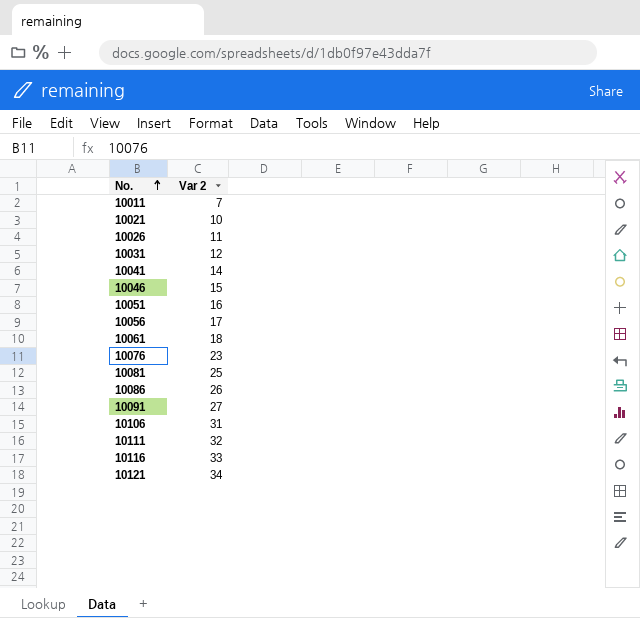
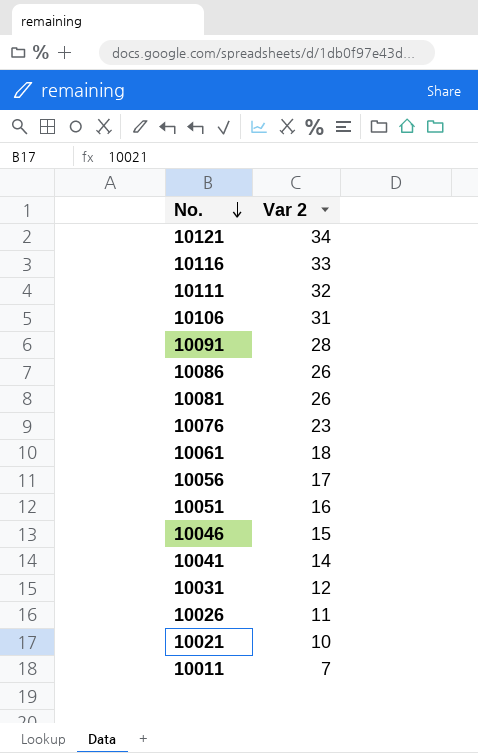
row order: No. ascending -> No. descending
10091 | Var 2: 27 -> 28
10081 | Var 2: 25 -> 26

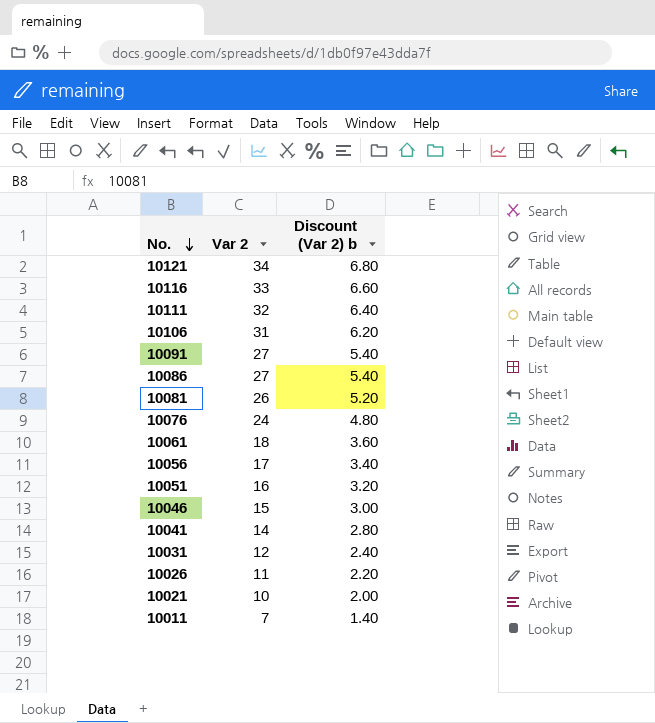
column Discount (Var 2) b | formula: none -> [Var 2] * 0.2
10091 | Var 2: 28 -> 27
10086 | Var 2: 26 -> 27
10076 | Var 2: 23 -> 24

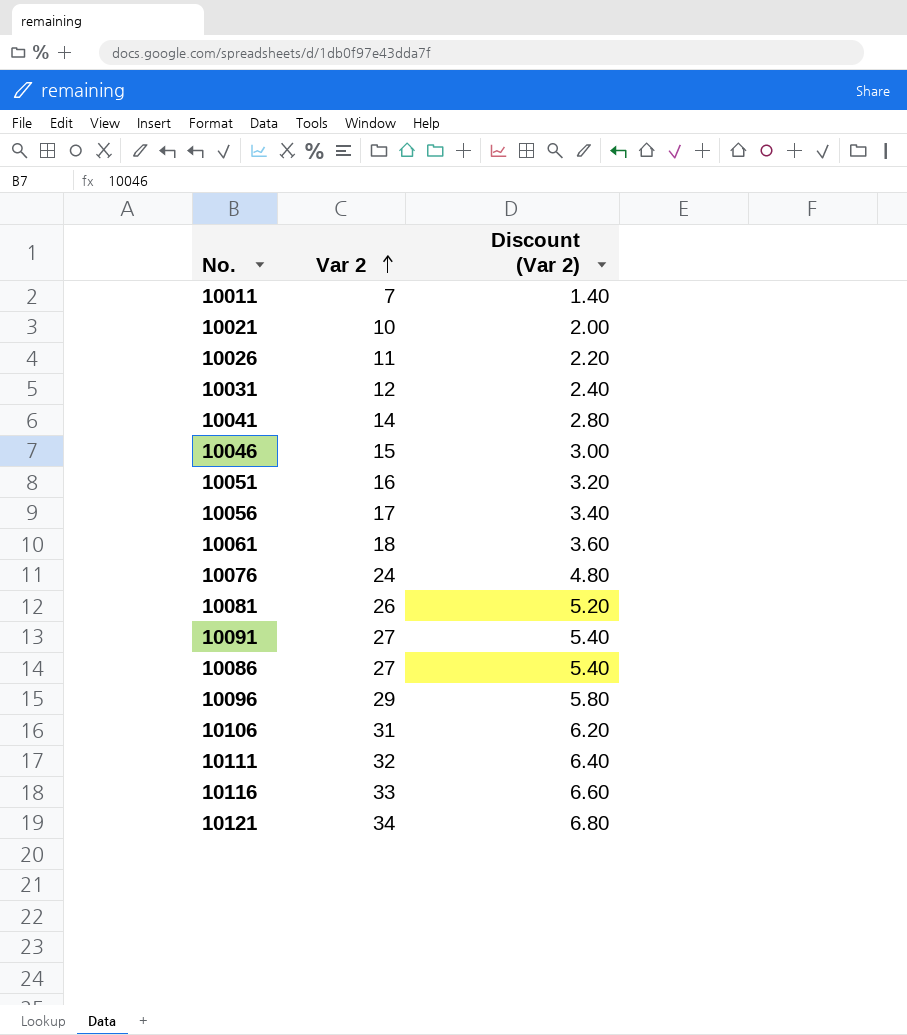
row order: No. descending -> Var 2 ascending
column name: Discount (Var 2) b -> Discount (Var 2)
row 10096: none -> 29 | 5.80

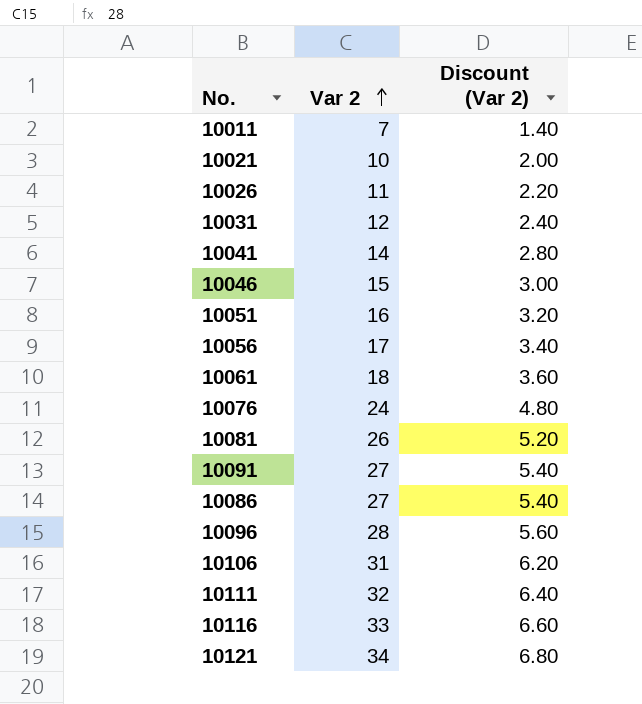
10096 | Var 2: 29 -> 28
10096 | Discount (Var 2): 5.80 -> 5.60

